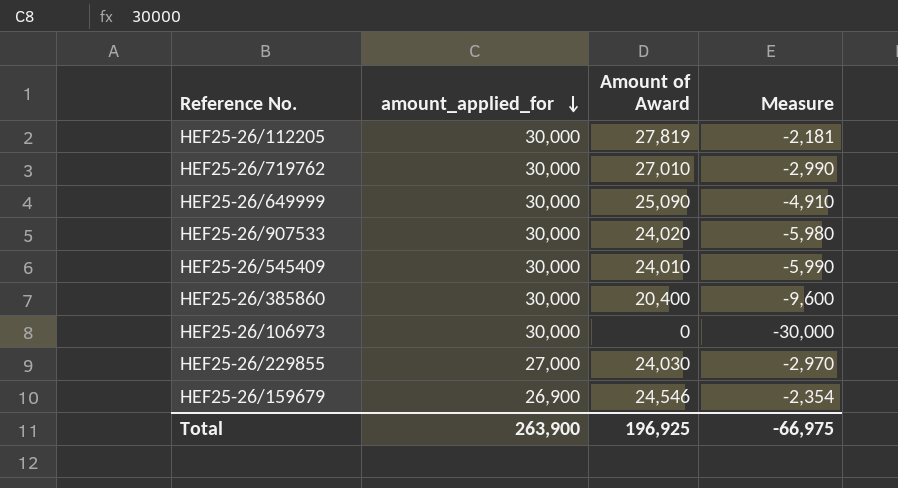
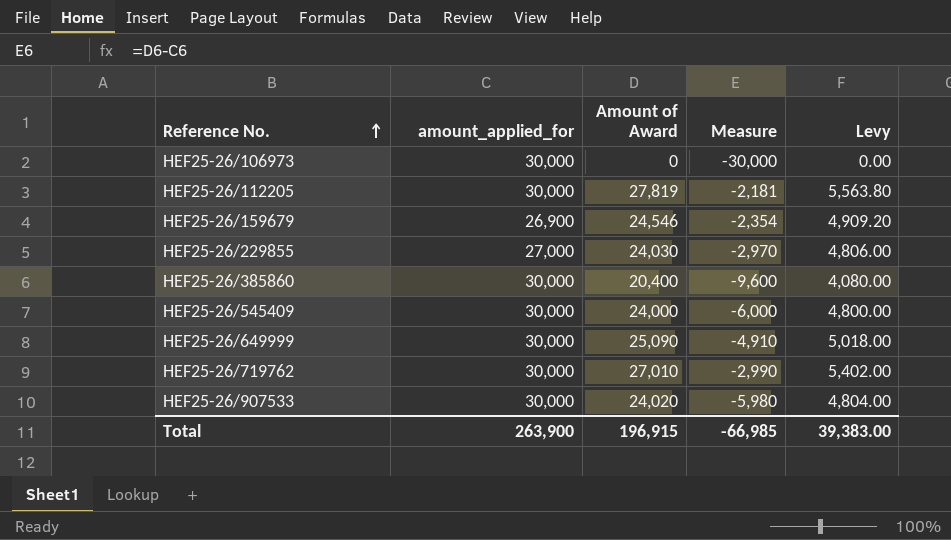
row order: amount_applied_for descending -> Reference No. ascending
column Levy | formula: none -> [Amount of Award] * 0.2
HEF25-26/545409 | Amount of Award: 24,010 -> 24,000
HEF25-26/545409 | Measure: -5,990 -> -6,000
Total | Amount of Award: 196,925 -> 196,915
Total | Measure: -66,975 -> -66,985

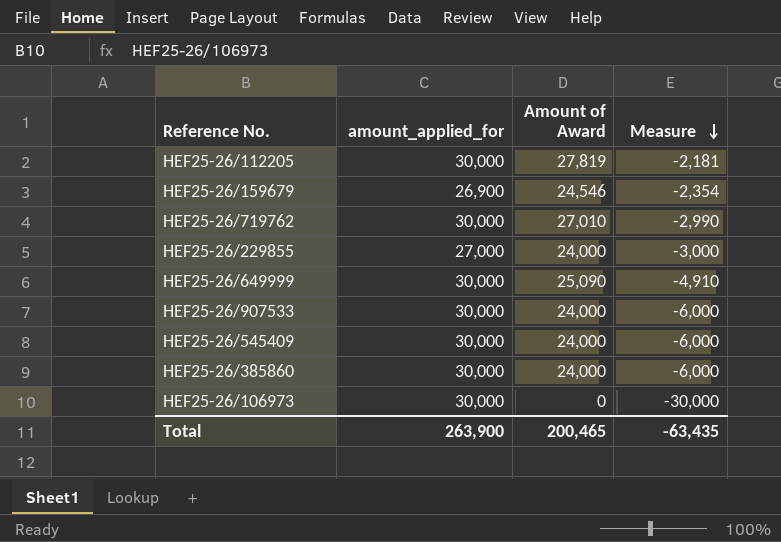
row order: Reference No. ascending -> Measure descending
column Levy | formula: [Amount of Award] * 0.2 -> none
HEF25-26/229855 | Amount of Award: 24,030 -> 24,000
HEF25-26/229855 | Measure: -2,970 -> -3,000
HEF25-26/907533 | Amount of Award: 24,020 -> 24,000
HEF25-26/907533 | Measure: -5,980 -> -6,000
HEF25-26/385860 | Amount of Award: 20,400 -> 24,000
HEF25-26/385860 | Measure: -9,600 -> -6,000
Total | Amount of Award: 196,915 -> 200,465
Total | Measure: -66,985 -> -63,435

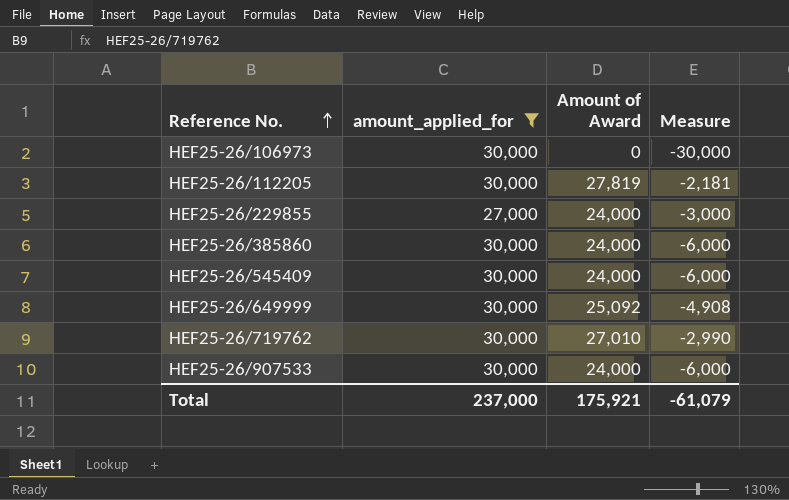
filter: none -> amount_applied_for != 26,900
row order: Measure descending -> Reference No. ascending
HEF25-26/649999 | Amount of Award: 25,090 -> 25,092
HEF25-26/649999 | Measure: -4,910 -> -4,908
Total | amount_applied_for: 263,900 -> 237,000
Total | Amount of Award: 200,465 -> 175,921
Total | Measure: -63,435 -> -61,079

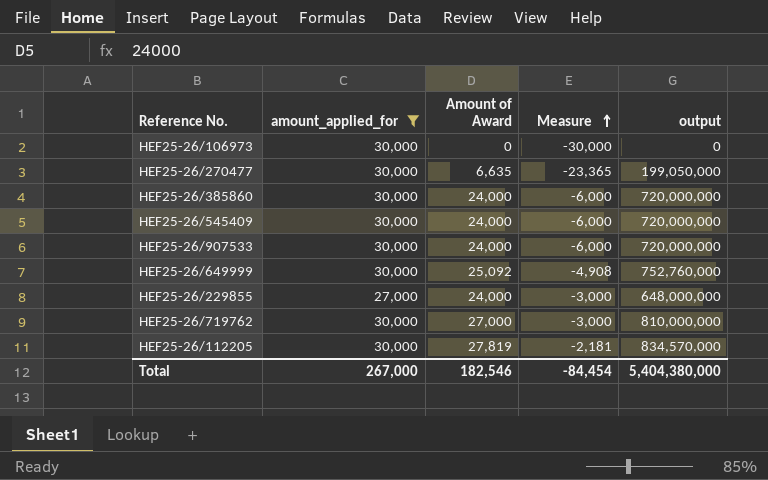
row order: Reference No. ascending -> Measure ascending
column output | formula: none -> [amount_applied_for] * [Amount of Award]
row HEF25-26/270477: none -> 30,000 | 6,635 | -23,365 | 199,050,000
HEF25-26/719762 | Amount of Award: 27,010 -> 27,000
HEF25-26/719762 | Measure: -2,990 -> -3,000
Total | amount_applied_for: 237,000 -> 267,000
Total | Amount of Award: 175,921 -> 182,546
Total | Measure: -61,079 -> -84,454

